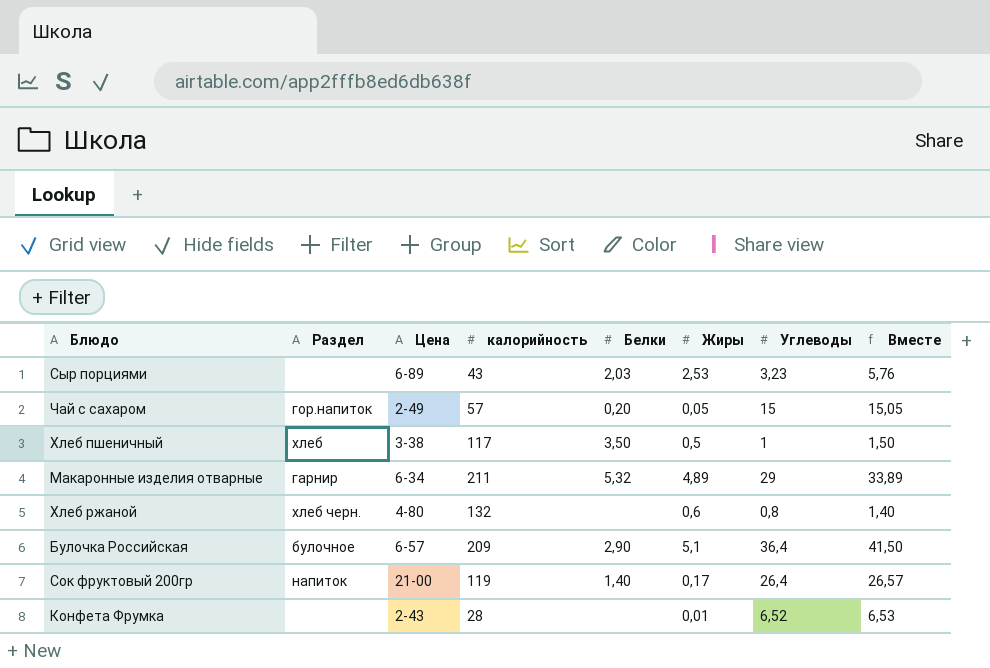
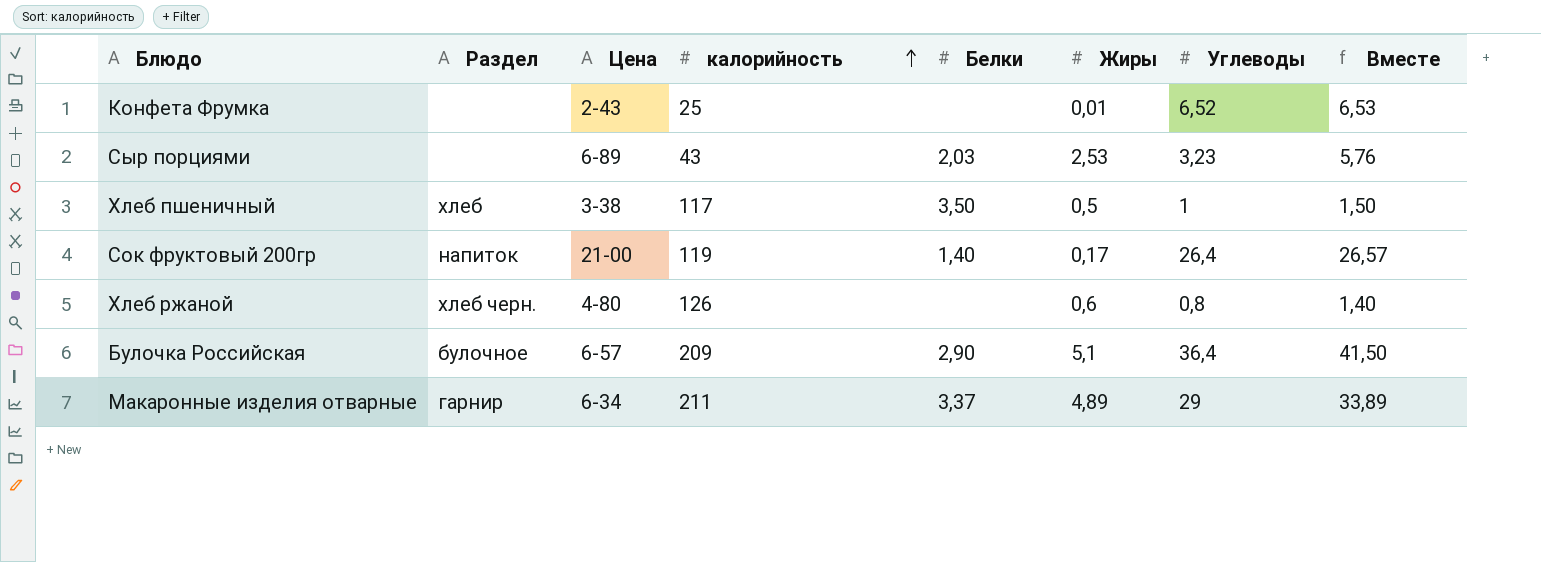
row order: none -> калорийность ascending
row Чай с сахаром: гор.напиток | 2-49 | 57 | 0,20 | 0,05 | 15 | 15,05 -> none
Конфета Фрумка | калорийность: 28 -> 25
Хлеб ржаной | калорийность: 132 -> 126
Макаронные изделия отварные | Белки: 5,32 -> 3,37

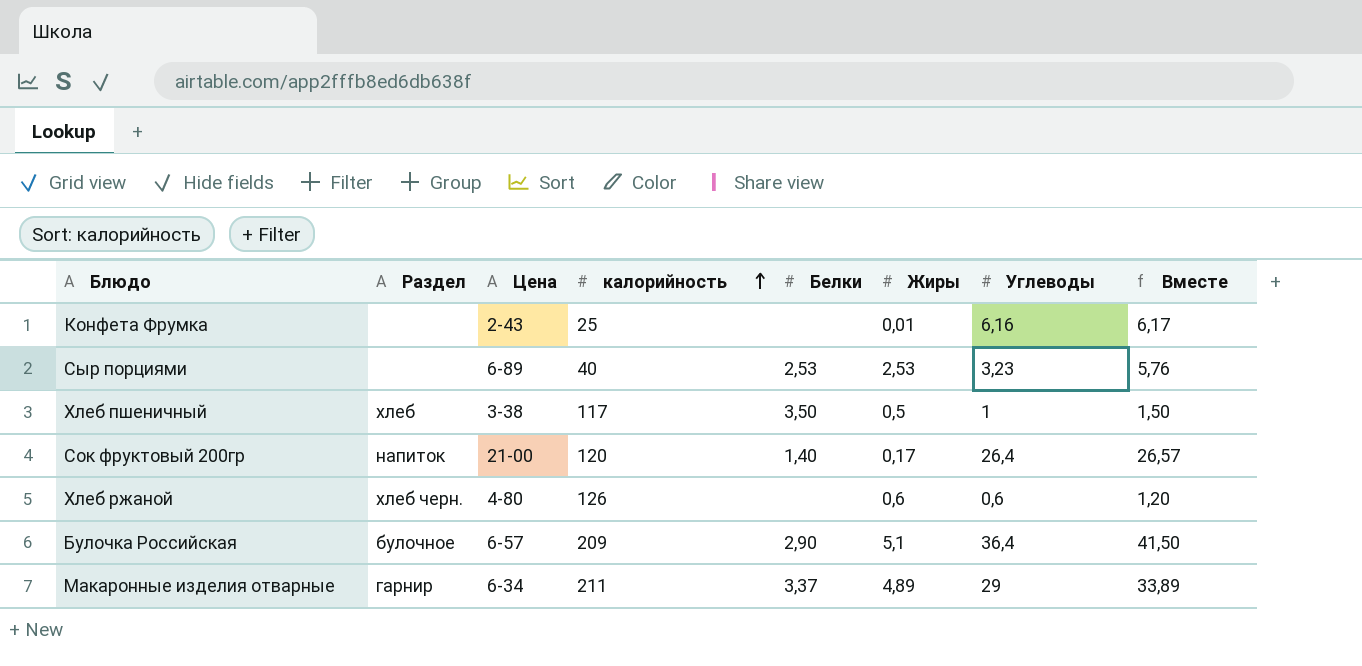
Конфета Фрумка | Углеводы: 6,52 -> 6,16
Конфета Фрумка | Вместе: 6,53 -> 6,17
Сыр порциями | калорийность: 43 -> 40
Сыр порциями | Белки: 2,03 -> 2,53
Сок фруктовый 200гр | калорийность: 119 -> 120
Хлеб ржаной | Углеводы: 0,8 -> 0,6
Хлеб ржаной | Вместе: 1,40 -> 1,20

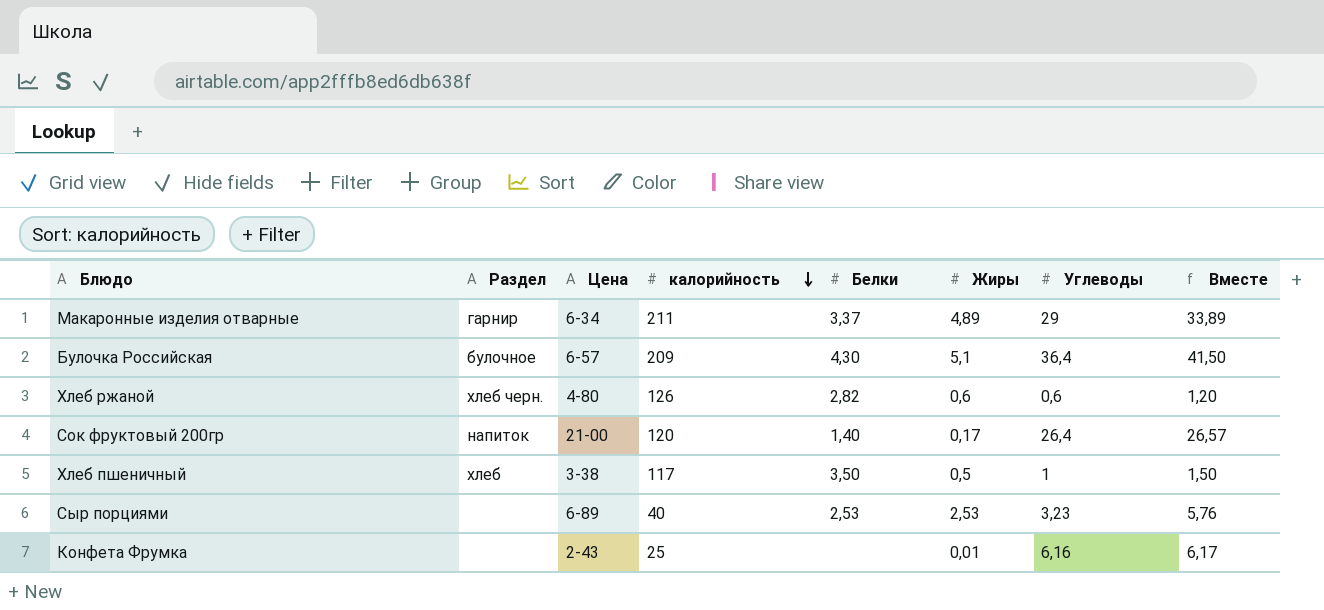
row order: калорийность ascending -> калорийность descending
Булочка Российская | Белки: 2,90 -> 4,30
Хлеб ржаной | Белки: none -> 2,82

